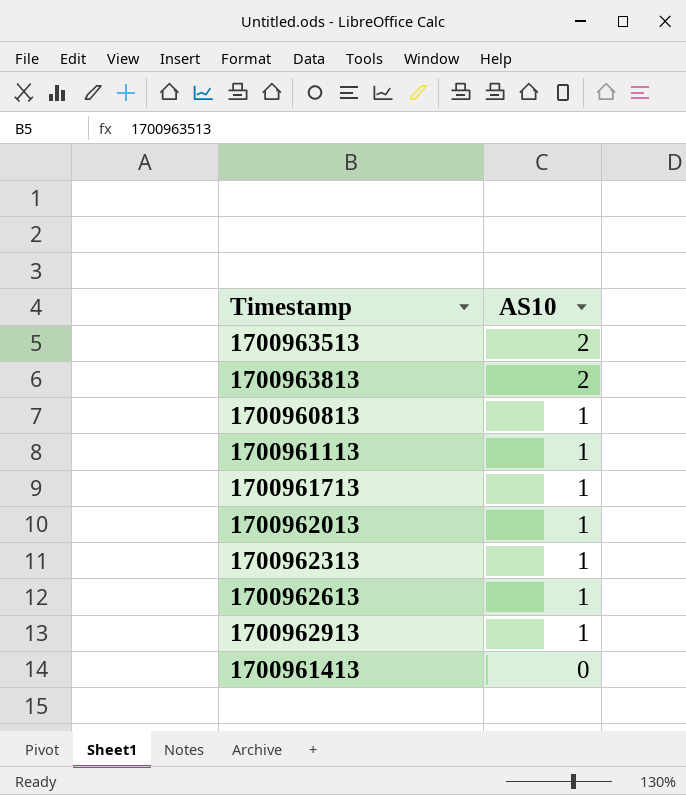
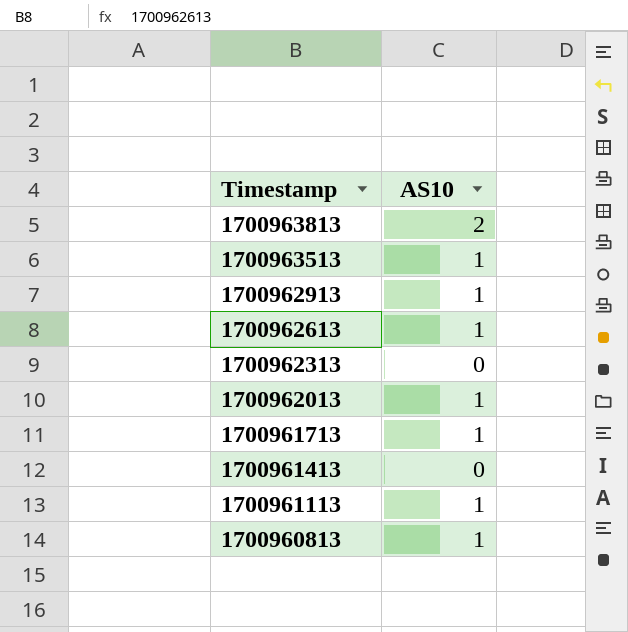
row order: AS10 descending -> Timestamp descending
1700963513 | AS10: 2 -> 1
1700962313 | AS10: 1 -> 0

